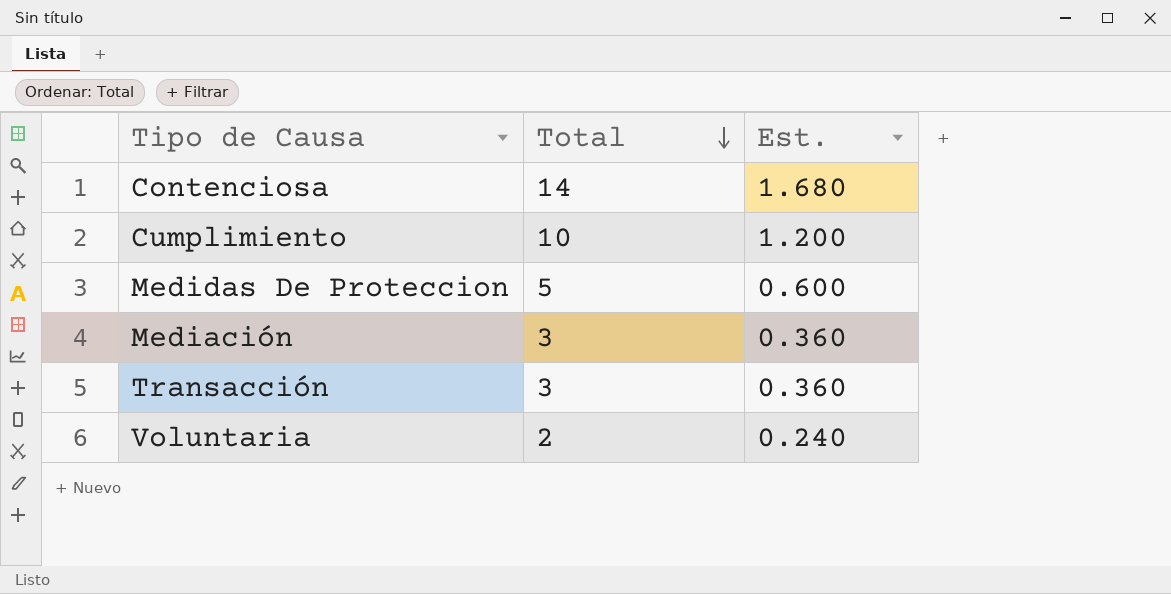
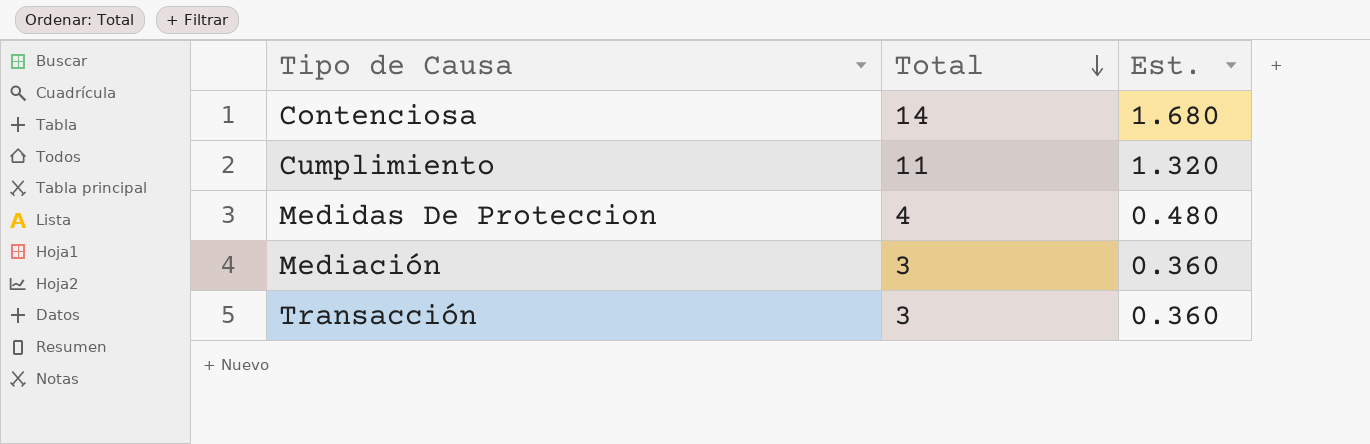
row Voluntaria: 2 | 0.240 -> none
Cumplimiento | Total: 10 -> 11
Cumplimiento | Est.: 1.200 -> 1.320
Medidas De Proteccion | Total: 5 -> 4
Medidas De Proteccion | Est.: 0.600 -> 0.480

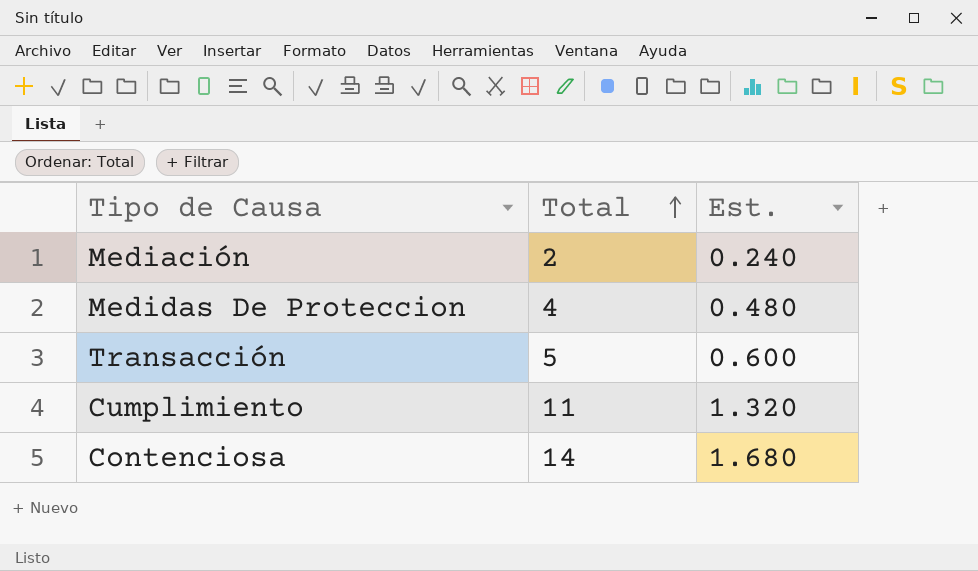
row order: Total descending -> Total ascending
Mediación | Total: 3 -> 2
Mediación | Est.: 0.360 -> 0.240
Transacción | Total: 3 -> 5
Transacción | Est.: 0.360 -> 0.600

